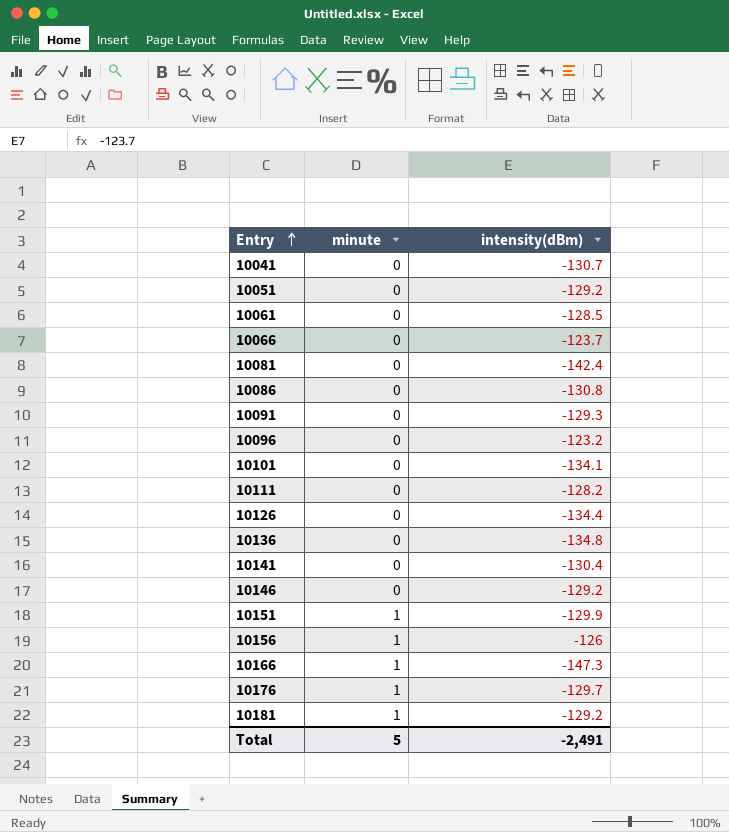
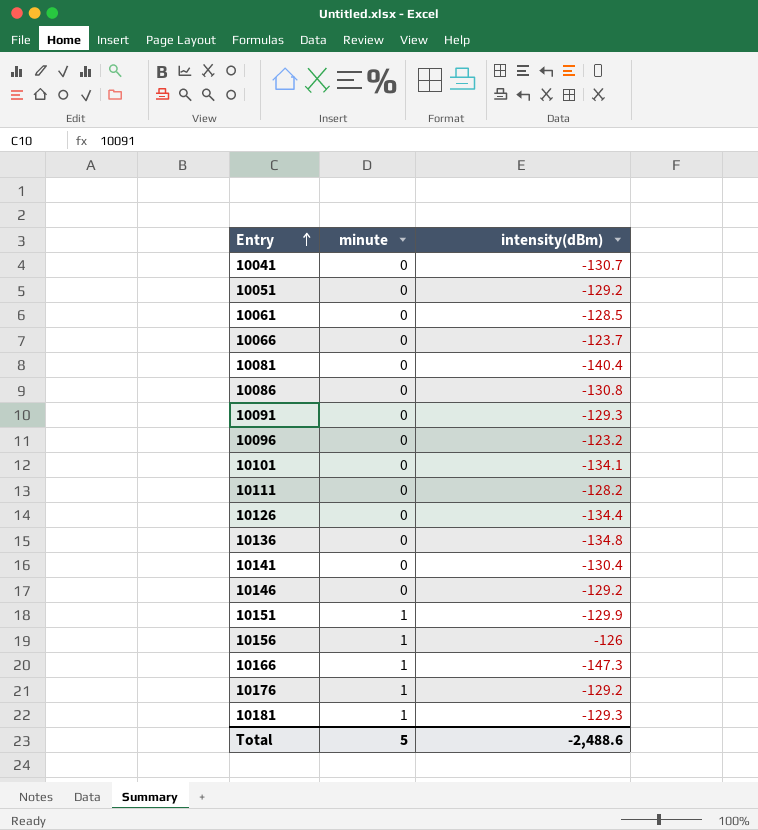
10081 | intensity(dBm): -142.4 -> -140.4
10176 | intensity(dBm): -129.7 -> -129.2
10181 | intensity(dBm): -129.2 -> -129.3
Total | intensity(dBm): -2,491 -> -2,488.6

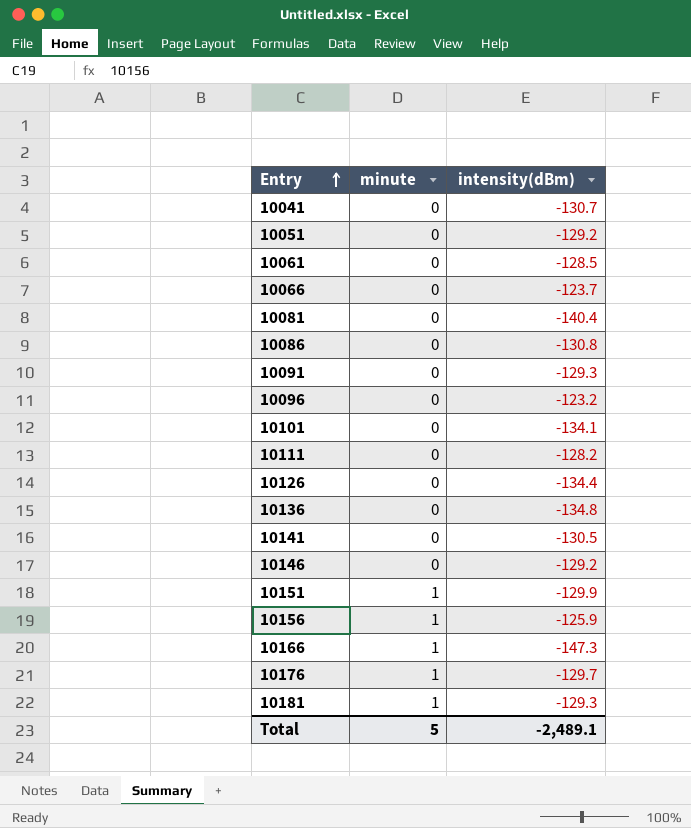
10141 | intensity(dBm): -130.4 -> -130.5
10156 | intensity(dBm): -126 -> -125.9
10176 | intensity(dBm): -129.2 -> -129.7
Total | intensity(dBm): -2,488.6 -> -2,489.1

